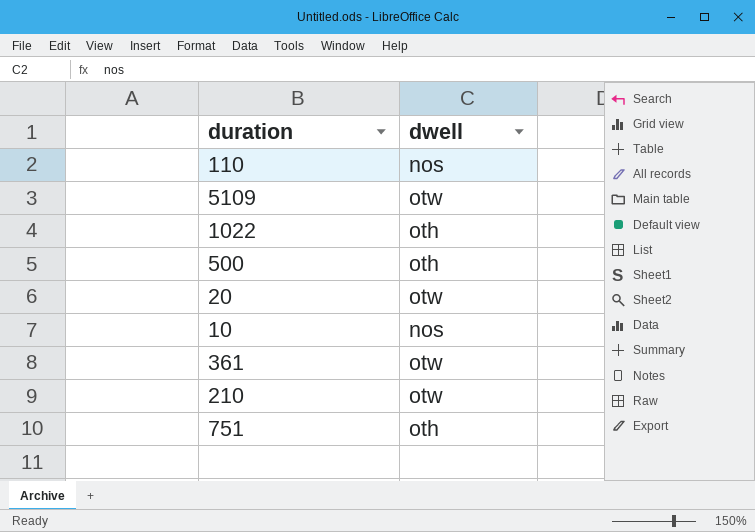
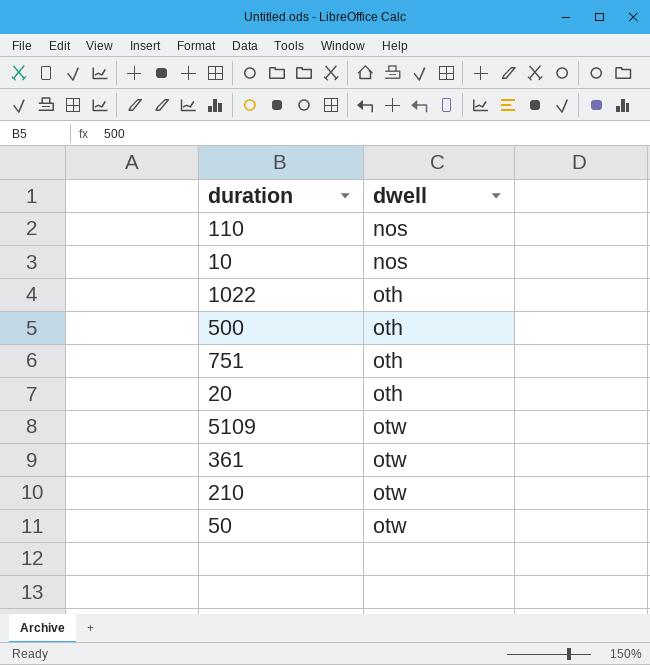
row order: none -> dwell ascending
20 | dwell: otw -> oth
row 50: none -> otw

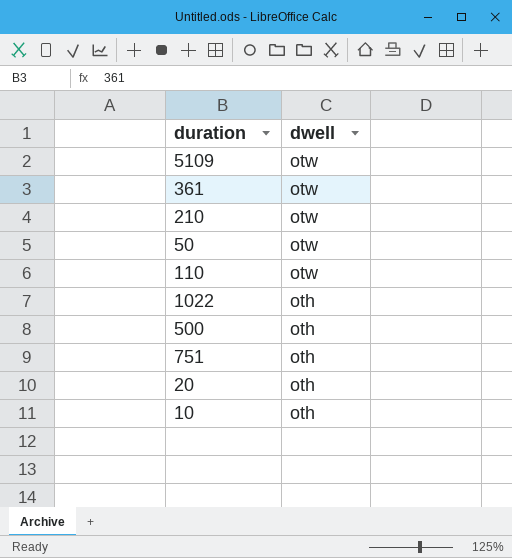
row order: dwell ascending -> dwell descending
110 | dwell: nos -> otw
10 | dwell: nos -> oth

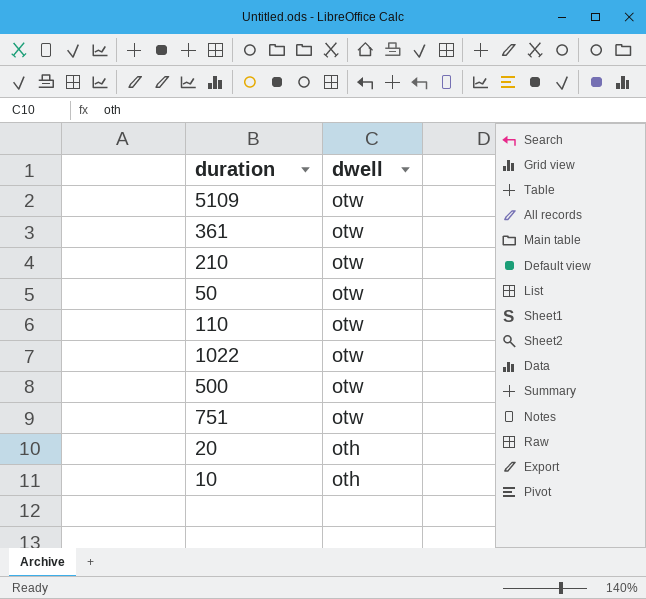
1022 | dwell: oth -> otw
500 | dwell: oth -> otw
751 | dwell: oth -> otw

